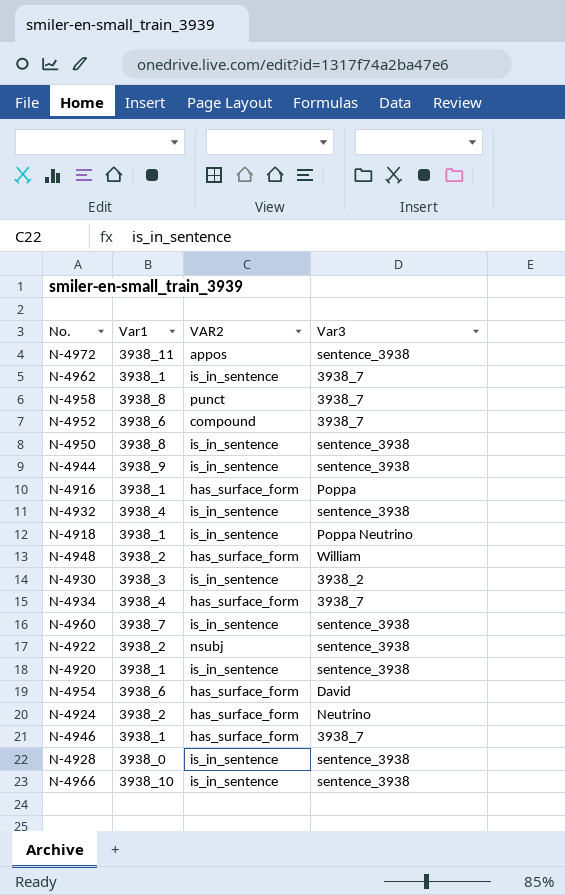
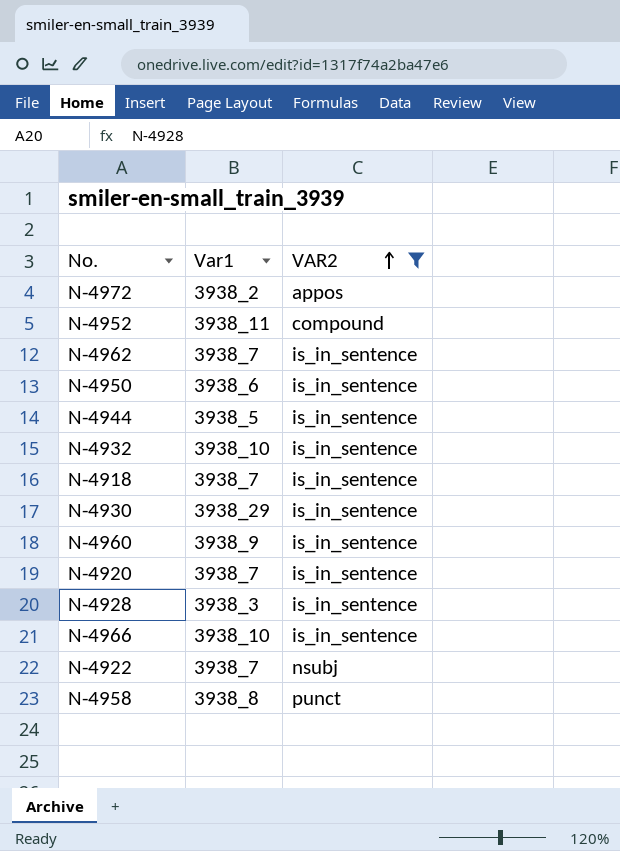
filter: none -> VAR2 != has_surface_form
row order: none -> VAR2 ascending
column Var3 | position: 4 -> none
N-4972 | Var1: 3938_11 -> 3938_2
N-4952 | Var1: 3938_6 -> 3938_11
N-4962 | Var1: 3938_1 -> 3938_7
N-4950 | Var1: 3938_8 -> 3938_6
N-4944 | Var1: 3938_9 -> 3938_5
N-4932 | Var1: 3938_4 -> 3938_10
N-4918 | Var1: 3938_1 -> 3938_7
N-4930 | Var1: 3938_3 -> 3938_29
N-4960 | Var1: 3938_7 -> 3938_9
N-4920 | Var1: 3938_1 -> 3938_7
N-4928 | Var1: 3938_0 -> 3938_3
N-4922 | Var1: 3938_2 -> 3938_7

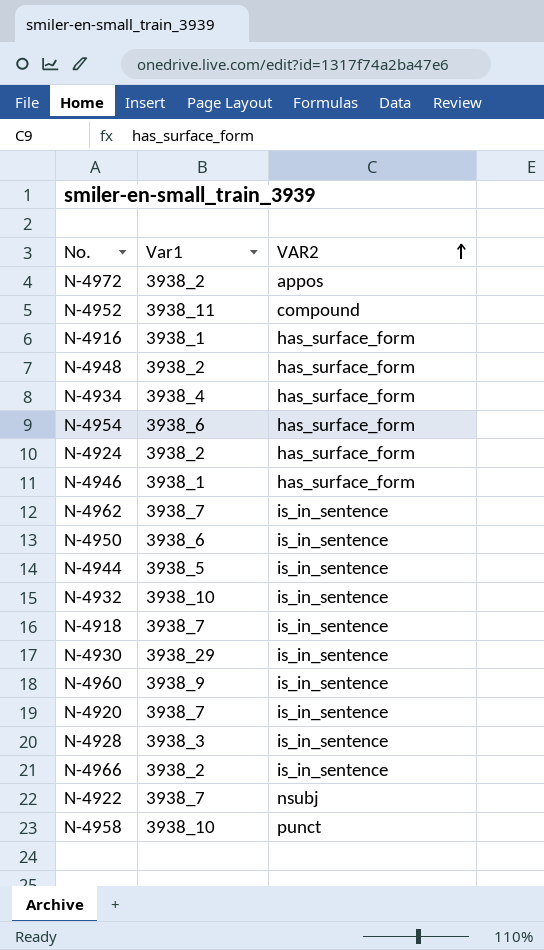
filter: VAR2 != has_surface_form -> none
N-4966 | Var1: 3938_10 -> 3938_2
N-4958 | Var1: 3938_8 -> 3938_10

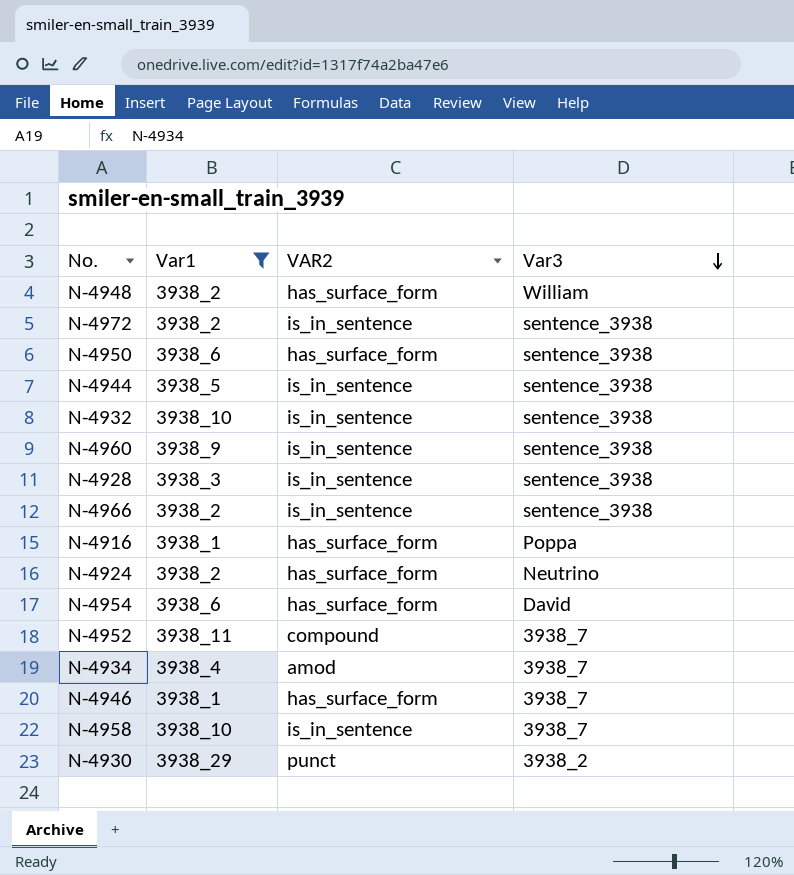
filter: none -> Var1 != 3938_7
row order: VAR2 ascending -> Var3 descending
column Var3 | position: none -> 4
N-4972 | VAR2: appos -> is_in_sentence
N-4950 | VAR2: is_in_sentence -> has_surface_form
N-4934 | VAR2: has_surface_form -> amod
N-4958 | VAR2: punct -> is_in_sentence
N-4930 | VAR2: is_in_sentence -> punct

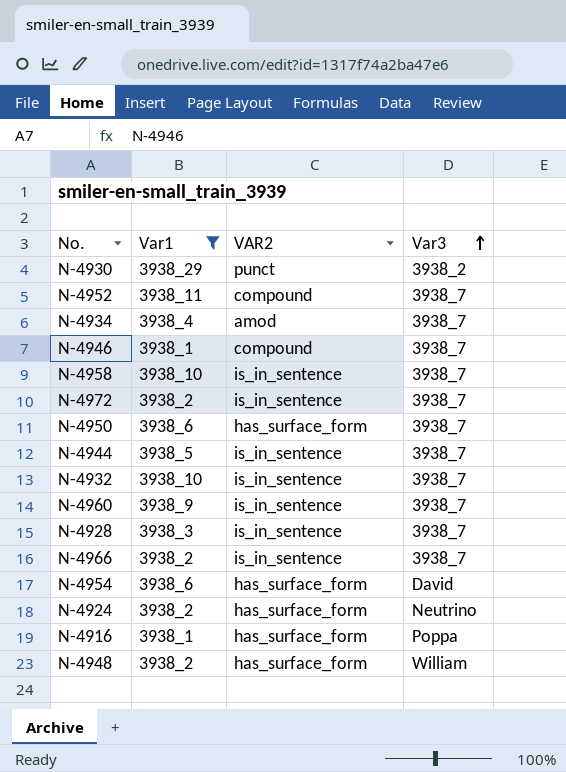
row order: Var3 descending -> Var3 ascending
N-4946 | VAR2: has_surface_form -> compound
N-4972 | Var3: sentence_3938 -> 3938_7
N-4950 | Var3: sentence_3938 -> 3938_7
N-4944 | Var3: sentence_3938 -> 3938_7
N-4932 | Var3: sentence_3938 -> 3938_7
N-4960 | Var3: sentence_3938 -> 3938_7
N-4928 | Var3: sentence_3938 -> 3938_7
N-4966 | Var3: sentence_3938 -> 3938_7

